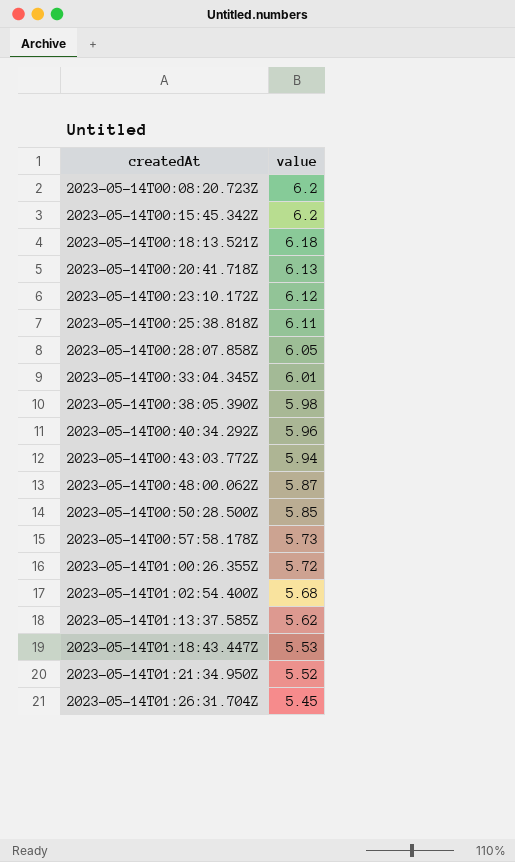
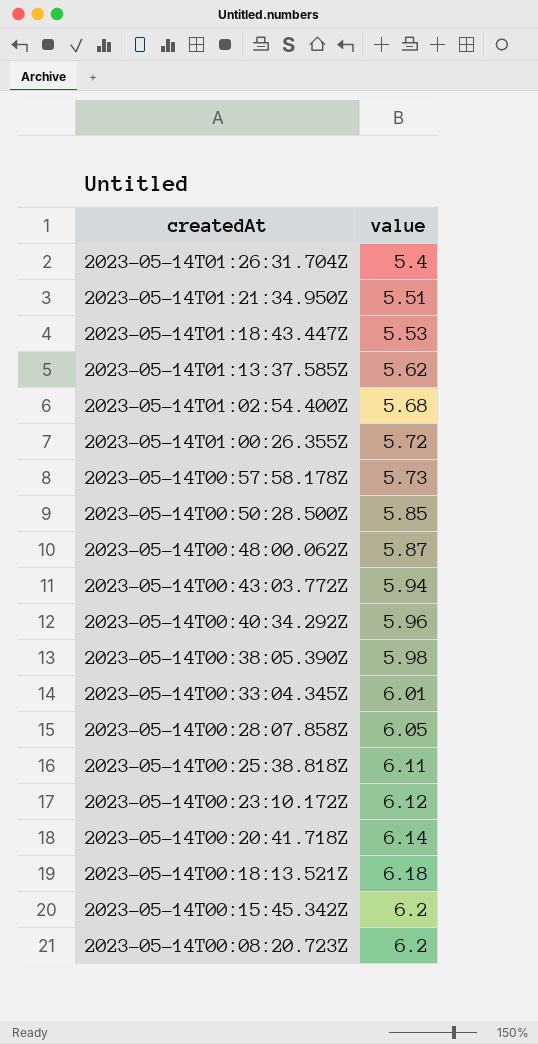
row order: createdAt ascending -> createdAt descending
2023-05-14T01:26:31.704Z | value: 5.45 -> 5.4
2023-05-14T01:21:34.950Z | value: 5.52 -> 5.51
2023-05-14T00:20:41.718Z | value: 6.13 -> 6.14

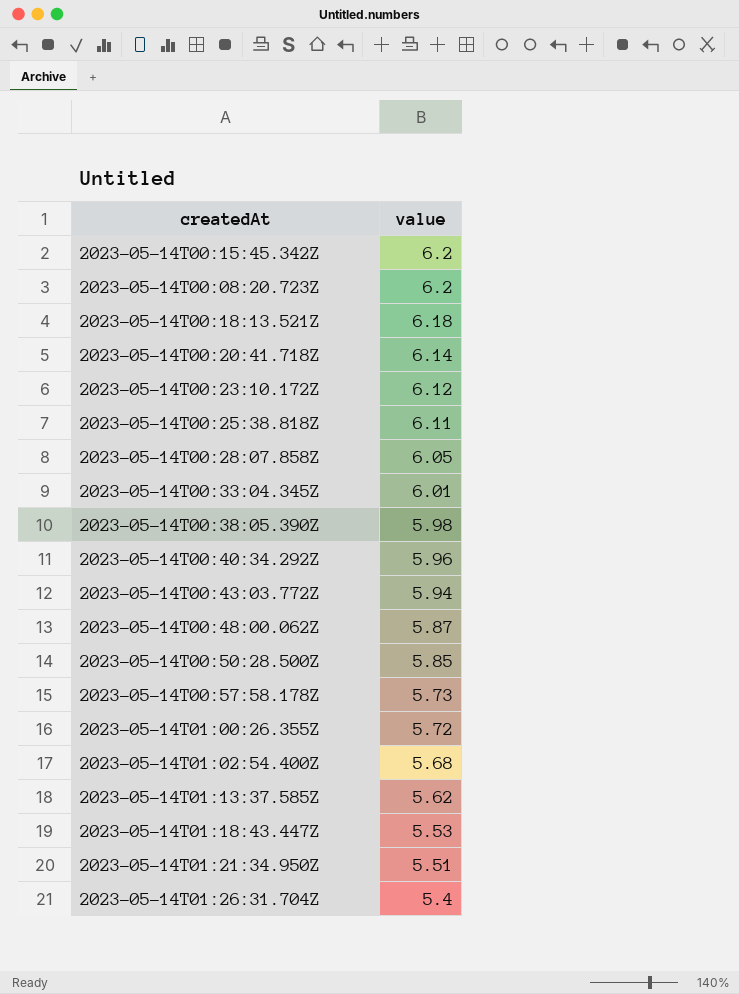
row order: createdAt descending -> value descending

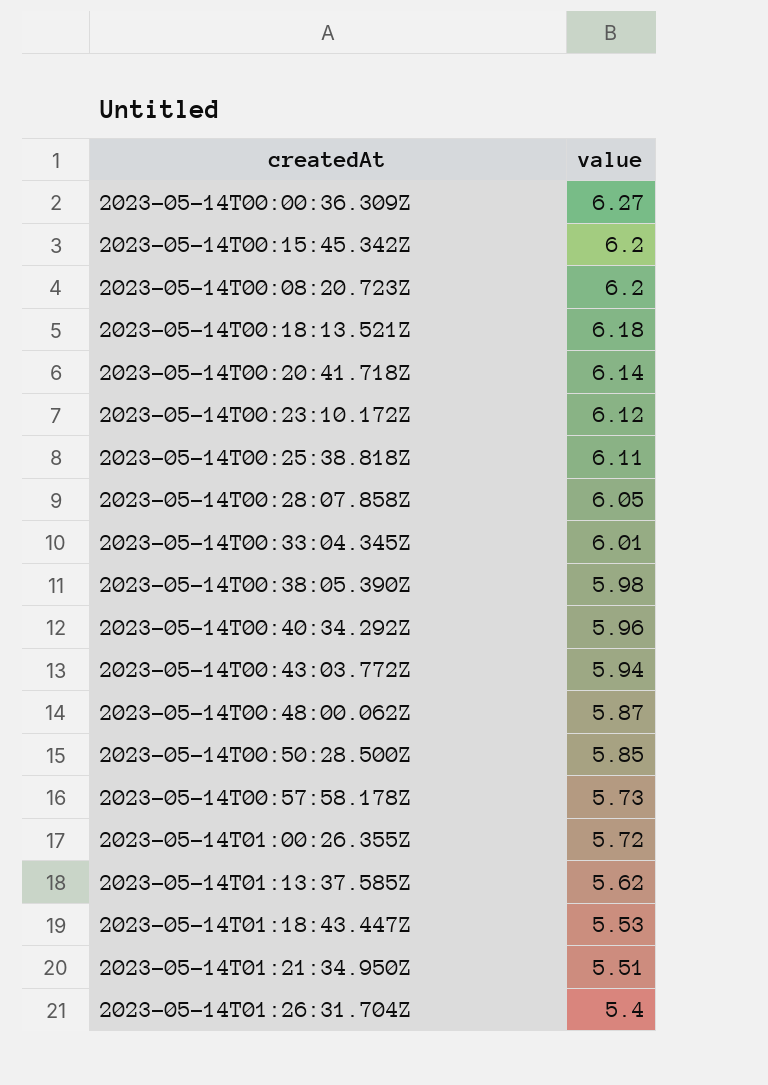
row 2023-05-14T01:02:54.400Z: 5.68 -> none
row 2023-05-14T00:00:36.309Z: none -> 6.27

